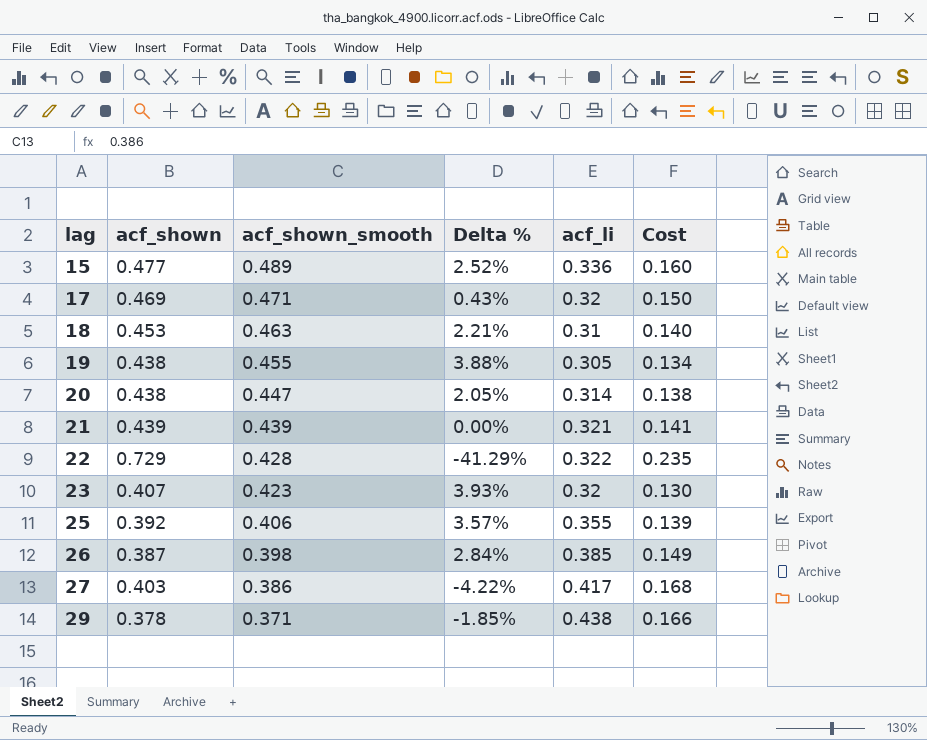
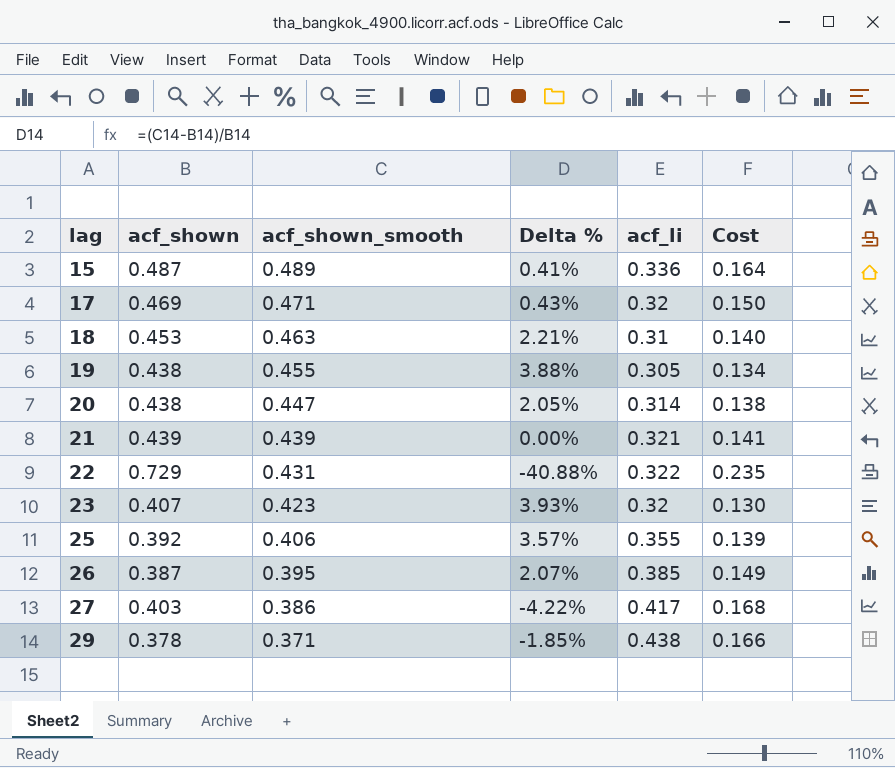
15 | acf_shown: 0.477 -> 0.487
15 | Delta %: 2.52% -> 0.41%
15 | Cost: 0.160 -> 0.164
22 | acf_shown_smooth: 0.428 -> 0.431
22 | Delta %: -41.29% -> -40.88%
26 | acf_shown_smooth: 0.398 -> 0.395
26 | Delta %: 2.84% -> 2.07%

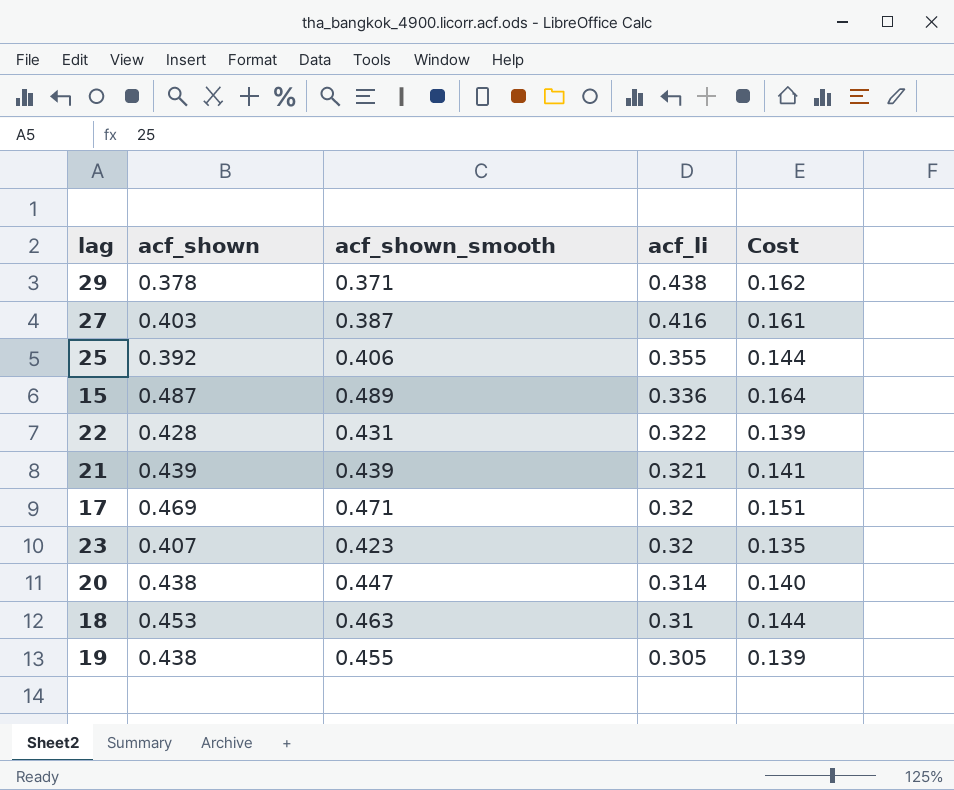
row order: lag ascending -> acf_li descending
column Delta % | formula: ([acf_shown_smooth] - [acf_shown]) / [acf_shown] -> none
column Cost | formula: [acf_shown] * [acf_li] -> [acf_shown_smooth] * [acf_li]
row 26: 0.387 | 0.395 | 2.07% | 0.385 | 0.149 -> none
27 | acf_shown_smooth: 0.386 -> 0.387
27 | acf_li: 0.417 -> 0.416
22 | acf_shown: 0.729 -> 0.428

